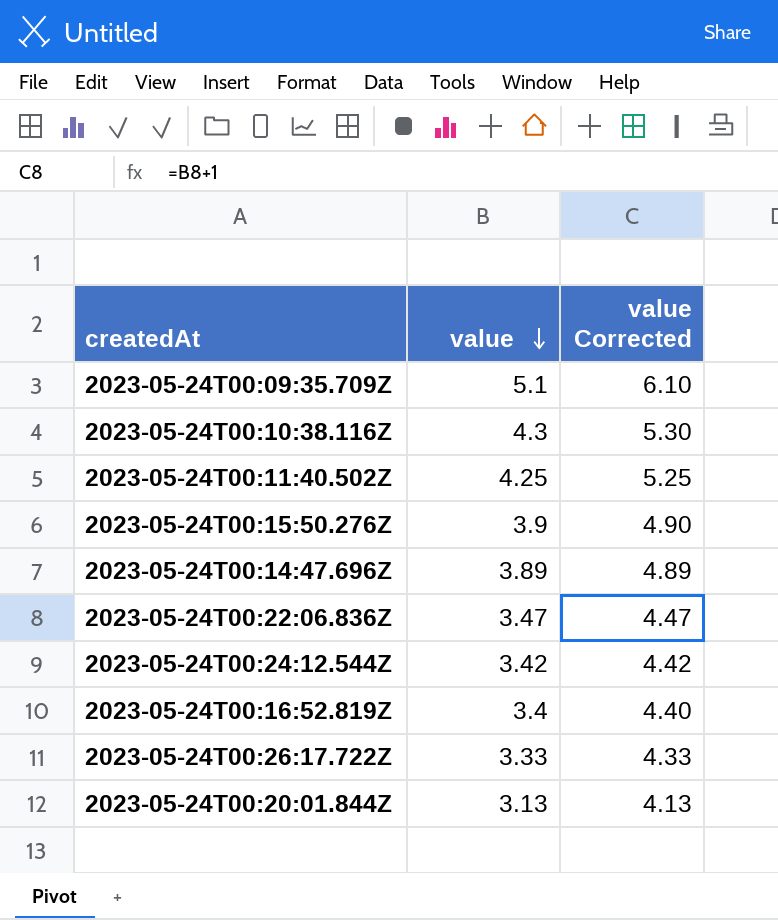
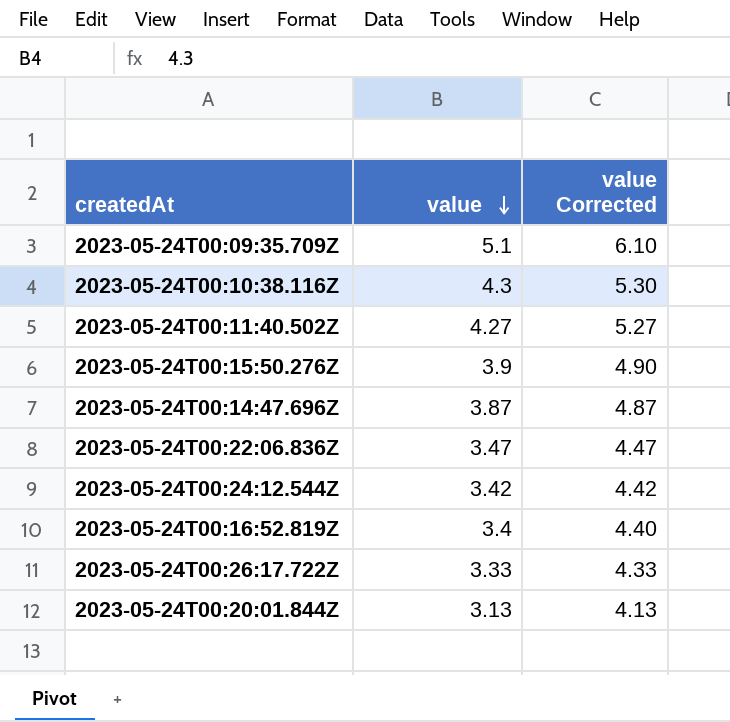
2023-05-24T00:11:40.502Z | value: 4.25 -> 4.27
2023-05-24T00:11:40.502Z | value Corrected: 5.25 -> 5.27
2023-05-24T00:14:47.696Z | value: 3.89 -> 3.87
2023-05-24T00:14:47.696Z | value Corrected: 4.89 -> 4.87

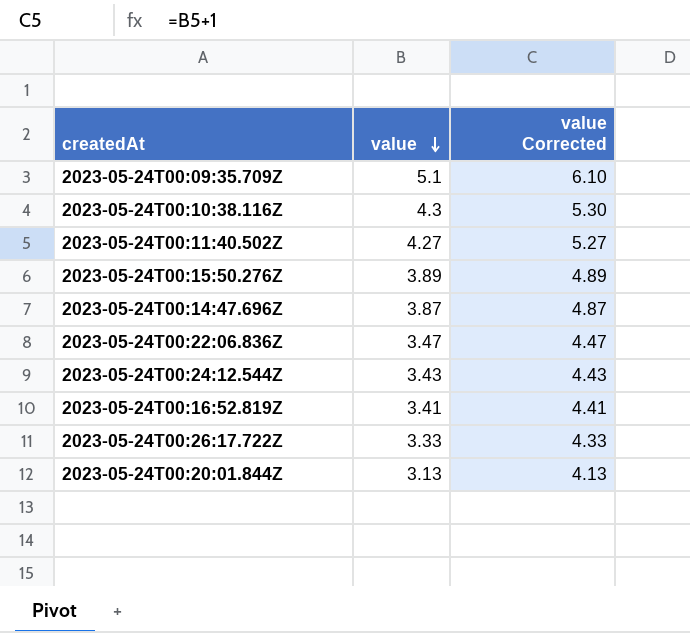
2023-05-24T00:15:50.276Z | value: 3.9 -> 3.89
2023-05-24T00:15:50.276Z | value Corrected: 4.90 -> 4.89
2023-05-24T00:24:12.544Z | value: 3.42 -> 3.43
2023-05-24T00:24:12.544Z | value Corrected: 4.42 -> 4.43
2023-05-24T00:16:52.819Z | value: 3.4 -> 3.41
2023-05-24T00:16:52.819Z | value Corrected: 4.40 -> 4.41

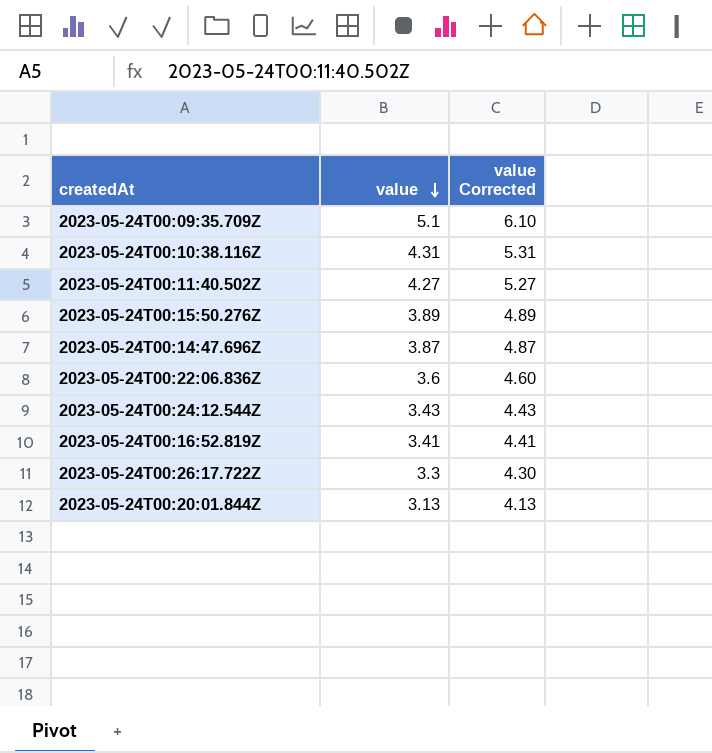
2023-05-24T00:10:38.116Z | value: 4.3 -> 4.31
2023-05-24T00:10:38.116Z | value Corrected: 5.30 -> 5.31
2023-05-24T00:22:06.836Z | value: 3.47 -> 3.6
2023-05-24T00:22:06.836Z | value Corrected: 4.47 -> 4.60
2023-05-24T00:26:17.722Z | value: 3.33 -> 3.3
2023-05-24T00:26:17.722Z | value Corrected: 4.33 -> 4.30

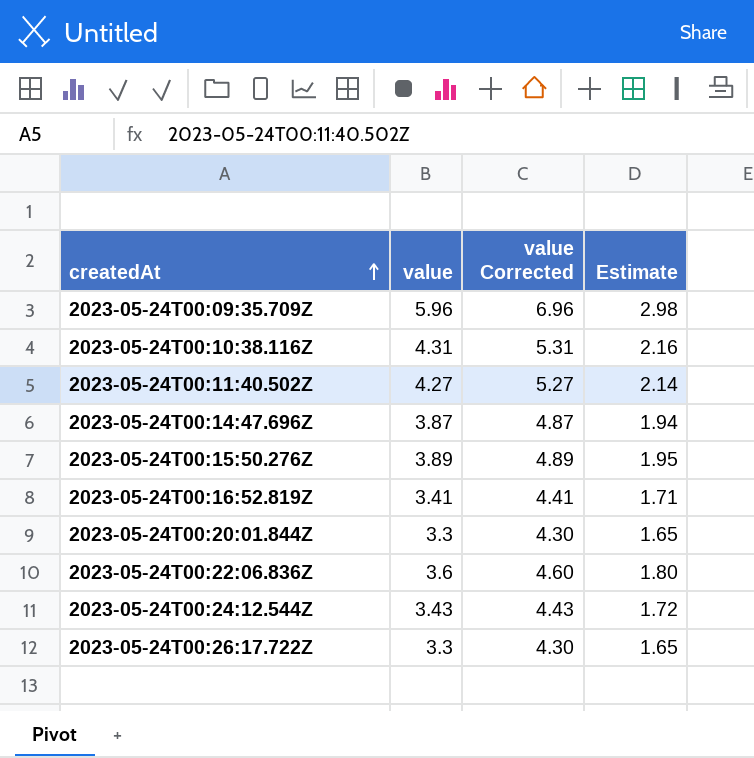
row order: value descending -> createdAt ascending
column Estimate | formula: none -> [value] * 0.5
2023-05-24T00:09:35.709Z | value: 5.1 -> 5.96
2023-05-24T00:09:35.709Z | value Corrected: 6.10 -> 6.96
2023-05-24T00:20:01.844Z | value: 3.13 -> 3.3
2023-05-24T00:20:01.844Z | value Corrected: 4.13 -> 4.30

